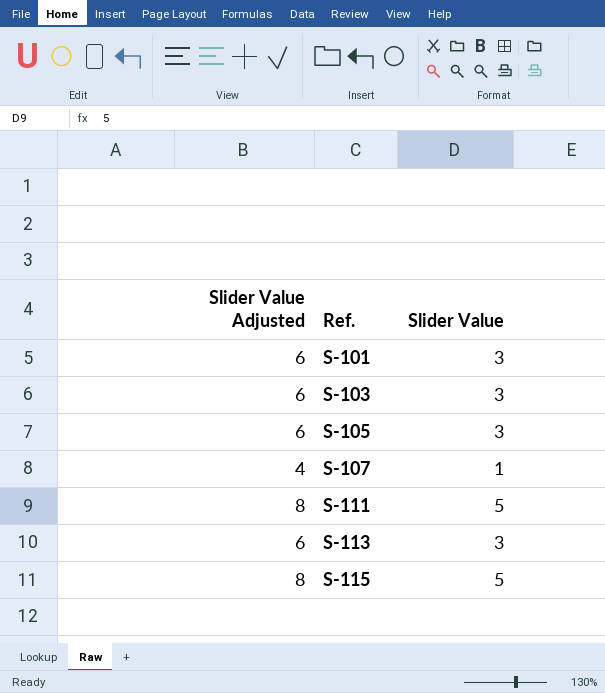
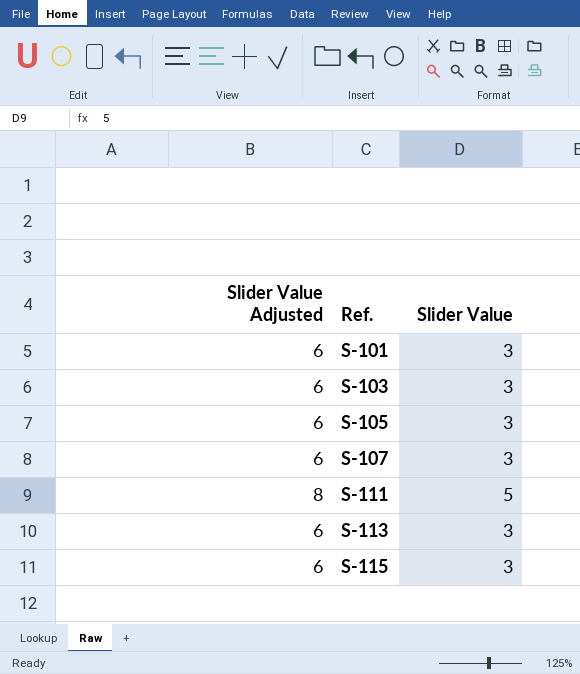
S-107 | Slider Value Adjusted: 4 -> 6
S-107 | Slider Value: 1 -> 3
S-115 | Slider Value Adjusted: 8 -> 6
S-115 | Slider Value: 5 -> 3

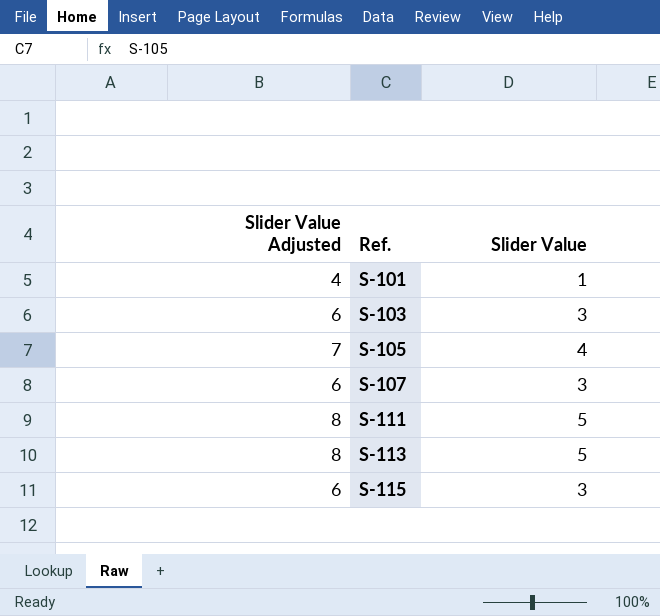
S-101 | Slider Value Adjusted: 6 -> 4
S-101 | Slider Value: 3 -> 1
S-105 | Slider Value Adjusted: 6 -> 7
S-105 | Slider Value: 3 -> 4
S-113 | Slider Value Adjusted: 6 -> 8
S-113 | Slider Value: 3 -> 5

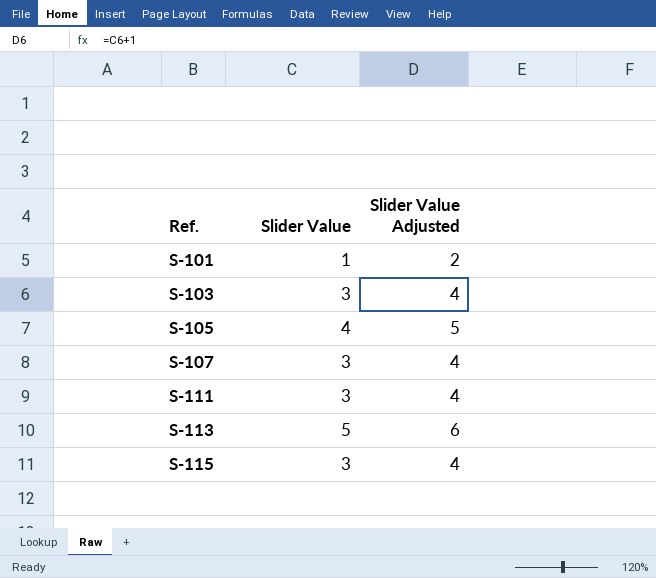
column Slider Value Adjusted | formula: [Slider Value] + 3 -> [Slider Value] + 1
column Slider Value Adjusted | position: 1 -> 3
S-111 | Slider Value: 5 -> 3

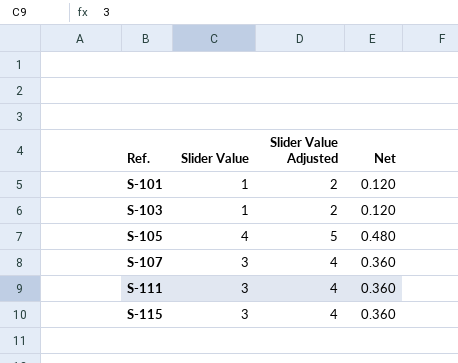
column Net | formula: none -> [Slider Value] * 0.12
row S-113: 5 | 6 -> none
S-103 | Slider Value: 3 -> 1
S-103 | Slider Value Adjusted: 4 -> 2

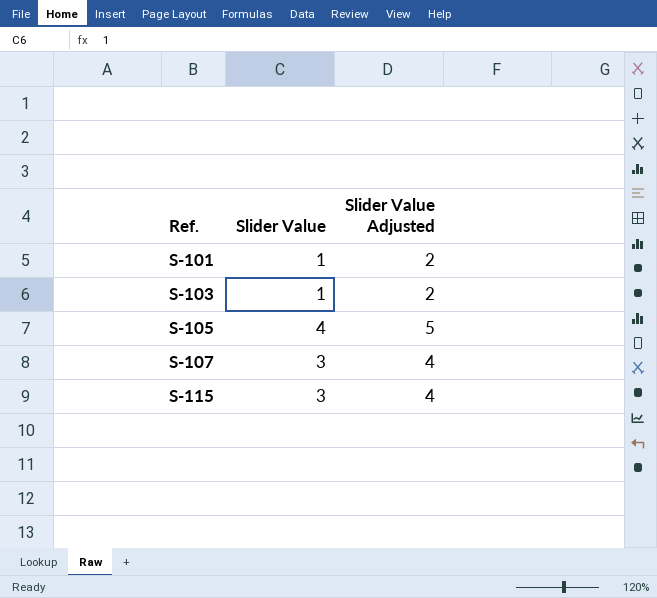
column Net | formula: [Slider Value] * 0.12 -> none
row S-111: 3 | 4 | 0.360 -> none

